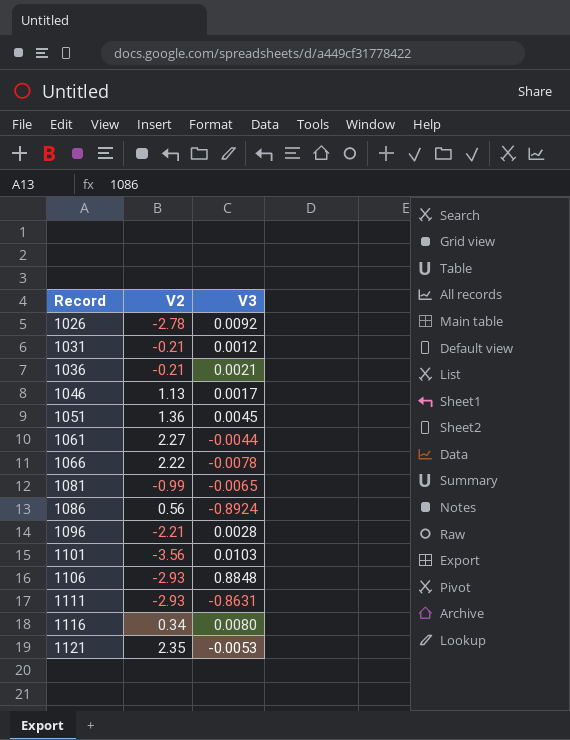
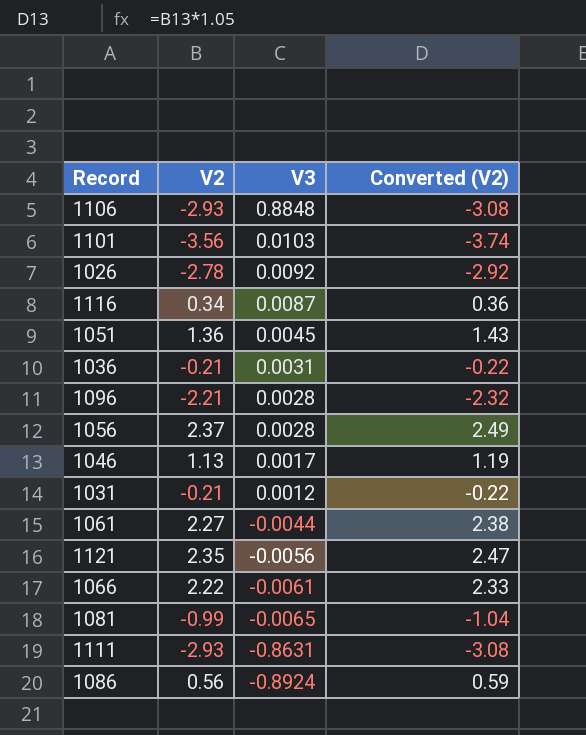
row order: Record ascending -> V3 descending
column Converted (V2) | formula: none -> [V2] * 1.05
1116 | V3: 0.0080 -> 0.0087
1036 | V3: 0.0021 -> 0.0031
row 1056: none -> 2.37 | 0.0028 | 2.49
1121 | V3: -0.0053 -> -0.0056
1066 | V3: -0.0078 -> -0.0061

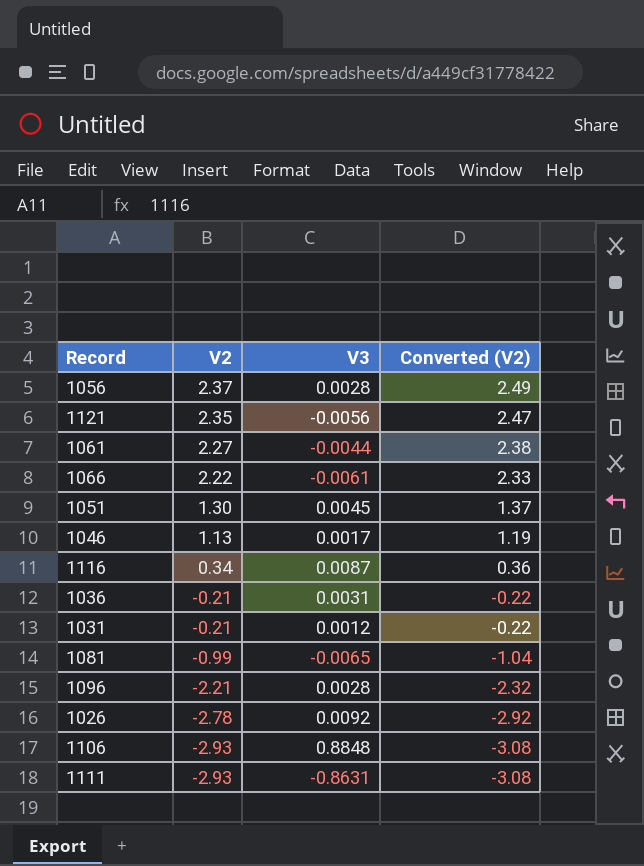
row order: V3 descending -> V2 descending
row 1101: -3.56 | 0.0103 | -3.74 -> none
row 1086: 0.56 | -0.8924 | 0.59 -> none
1051 | V2: 1.36 -> 1.30
1051 | Converted (V2): 1.43 -> 1.37

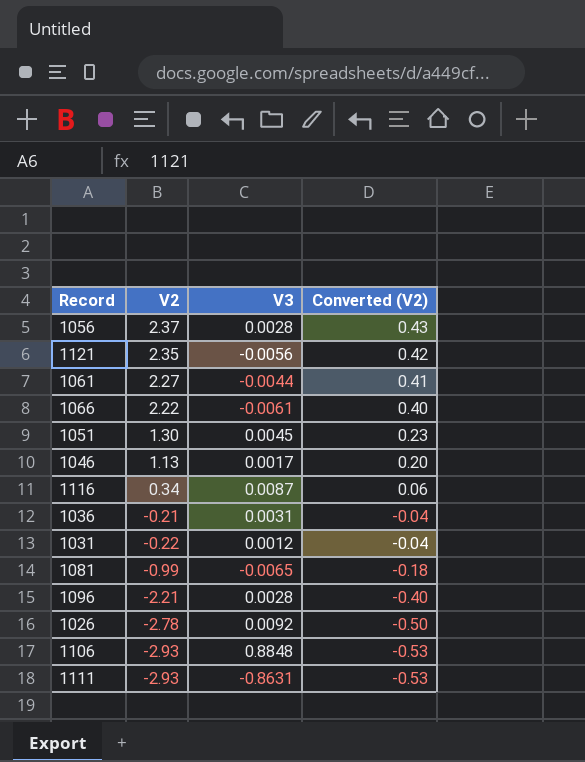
column Converted (V2) | formula: [V2] * 1.05 -> [V2] * 0.18
1031 | V2: -0.21 -> -0.22

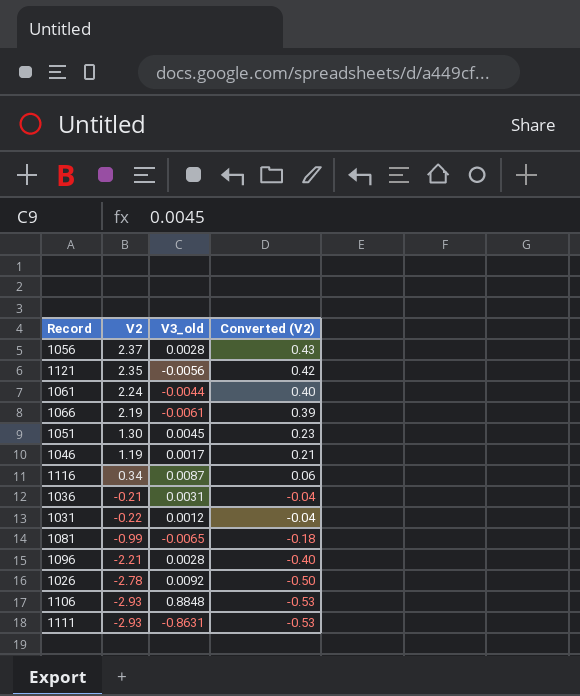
column name: V3 -> V3_old
1061 | V2: 2.27 -> 2.24
1061 | Converted (V2): 0.41 -> 0.40
1066 | V2: 2.22 -> 2.19
1066 | Converted (V2): 0.40 -> 0.39
1046 | V2: 1.13 -> 1.19
1046 | Converted (V2): 0.20 -> 0.21

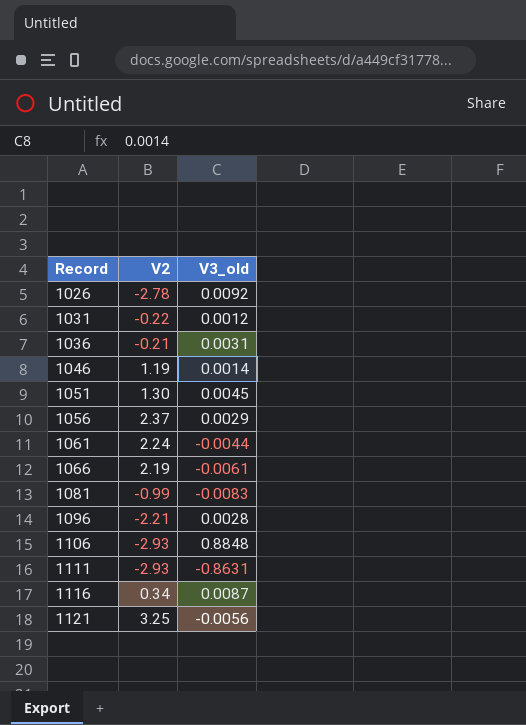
row order: V2 descending -> Record ascending
column Converted (V2) | formula: [V2] * 0.18 -> none
1046 | V3_old: 0.0017 -> 0.0014
1056 | V3_old: 0.0028 -> 0.0029
1081 | V3_old: -0.0065 -> -0.0083
1121 | V2: 2.35 -> 3.25

